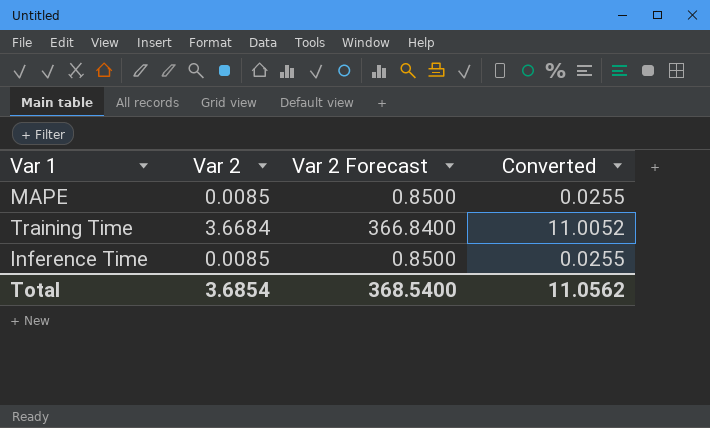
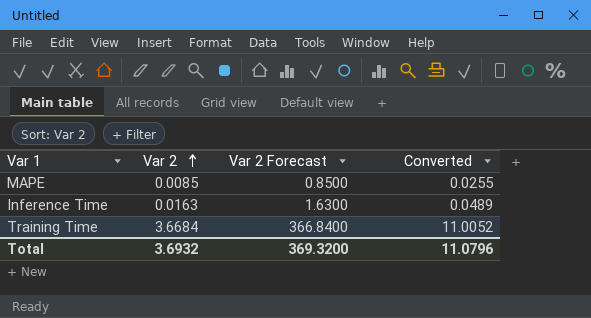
row order: none -> Var 2 ascending
Inference Time | Var 2: 0.0085 -> 0.0163
Inference Time | Var 2 Forecast: 0.8500 -> 1.6300
Inference Time | Converted: 0.0255 -> 0.0489
Total | Var 2: 3.6854 -> 3.6932
Total | Var 2 Forecast: 368.5400 -> 369.3200
Total | Converted: 11.0562 -> 11.0796

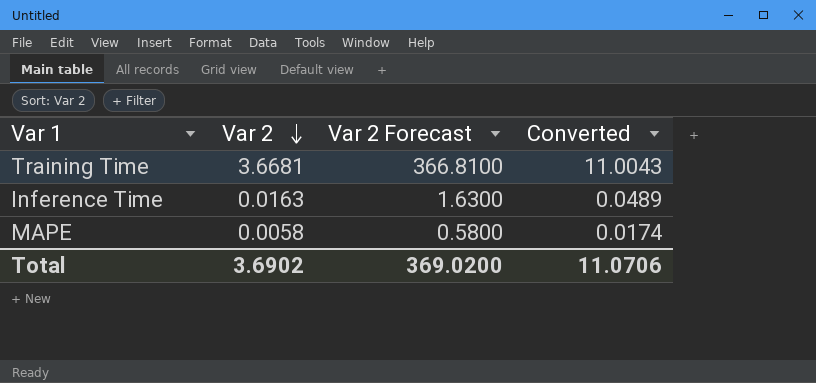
row order: Var 2 ascending -> Var 2 descending
Training Time | Var 2: 3.6684 -> 3.6681
Training Time | Var 2 Forecast: 366.8400 -> 366.8100
Training Time | Converted: 11.0052 -> 11.0043
MAPE | Var 2: 0.0085 -> 0.0058
MAPE | Var 2 Forecast: 0.8500 -> 0.5800
MAPE | Converted: 0.0255 -> 0.0174
Total | Var 2: 3.6932 -> 3.6902
Total | Var 2 Forecast: 369.3200 -> 369.0200
Total | Converted: 11.0796 -> 11.0706

